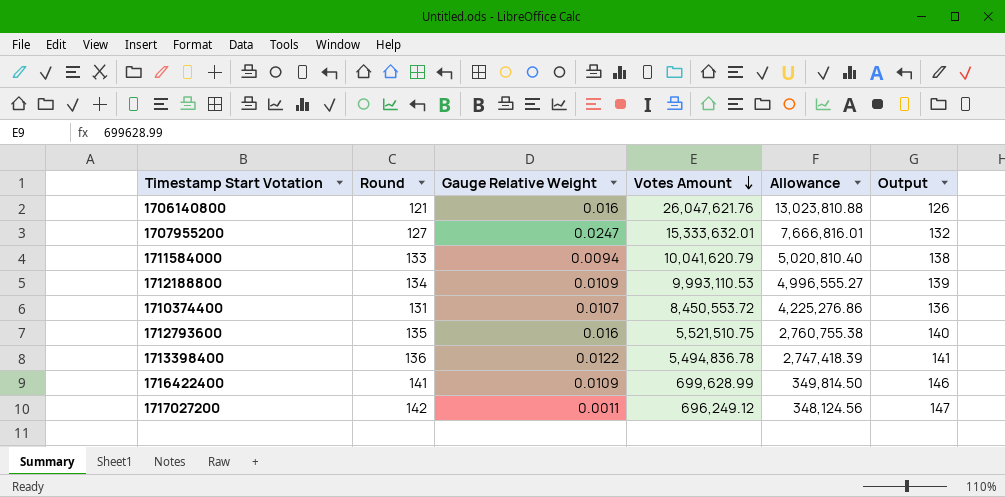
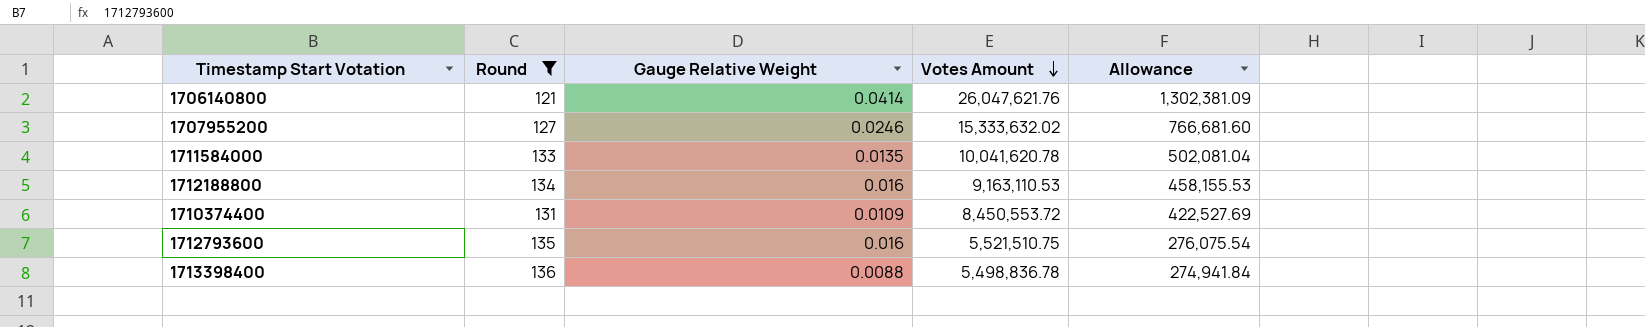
filter: none -> Round <= 136
column Output | formula: [Round] + 5 -> none
column Allowance | formula: [Votes Amount] * 0.5 -> [Votes Amount] * 0.05
1706140800 | Gauge Relative Weight: 0.016 -> 0.0414
1707955200 | Gauge Relative Weight: 0.0247 -> 0.0246
1707955200 | Votes Amount: 15,333,632.01 -> 15,333,632.02
1711584000 | Gauge Relative Weight: 0.0094 -> 0.0135
1711584000 | Votes Amount: 10,041,620.79 -> 10,041,620.78
1712188800 | Gauge Relative Weight: 0.0109 -> 0.016
1712188800 | Votes Amount: 9,993,110.53 -> 9,163,110.53
1710374400 | Gauge Relative Weight: 0.0107 -> 0.0109
1713398400 | Gauge Relative Weight: 0.0122 -> 0.0088
1713398400 | Votes Amount: 5,494,836.78 -> 5,498,836.78

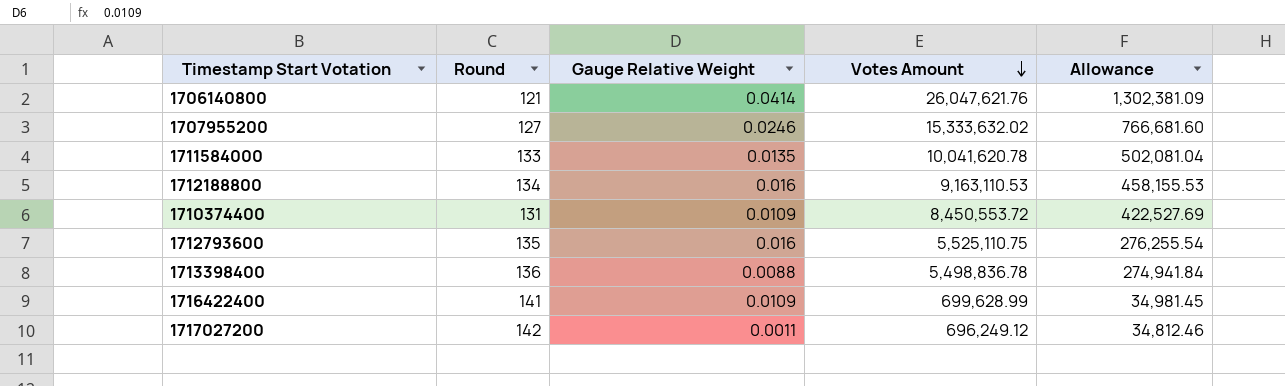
filter: Round <= 136 -> none
1712793600 | Votes Amount: 5,521,510.75 -> 5,525,110.75
1712793600 | Allowance: 276,075.54 -> 276,255.54

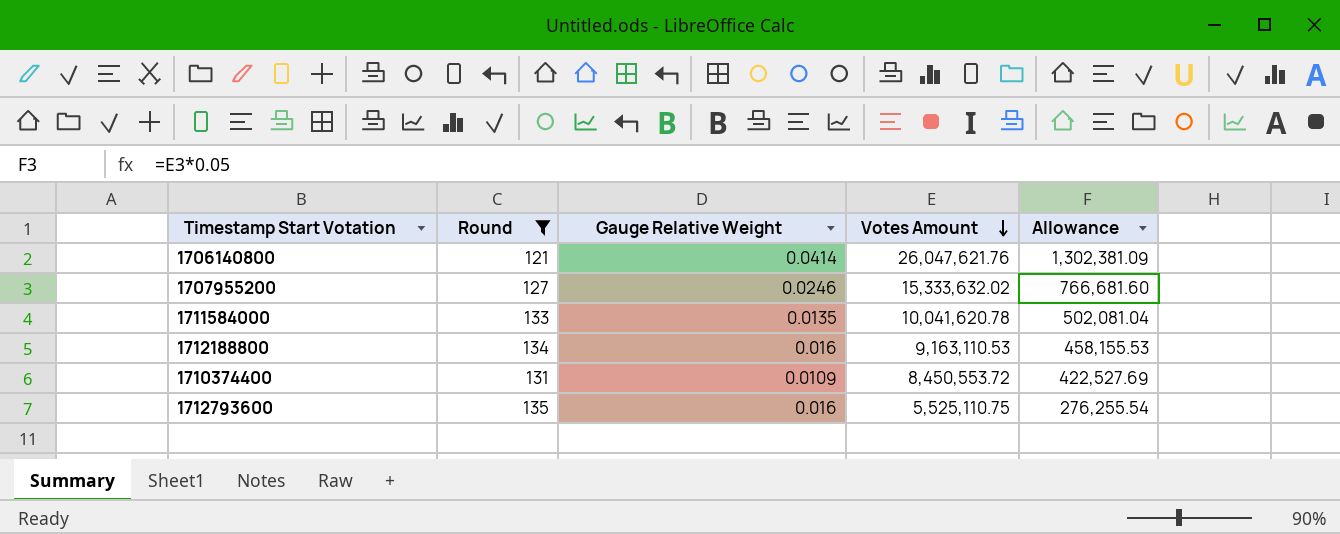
filter: none -> Round <= 135

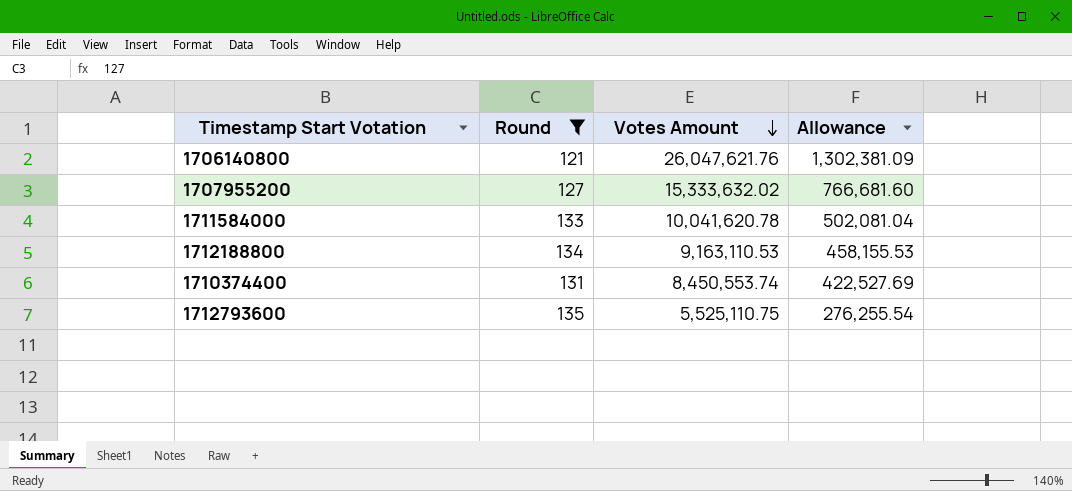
column Gauge Relative Weight | position: 3 -> none
1710374400 | Votes Amount: 8,450,553.72 -> 8,450,553.74

